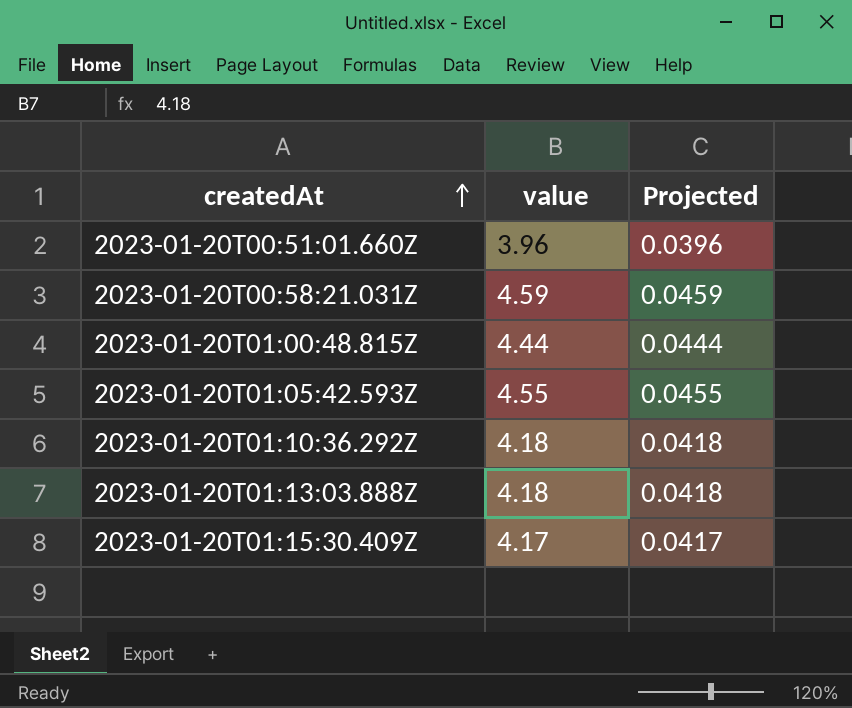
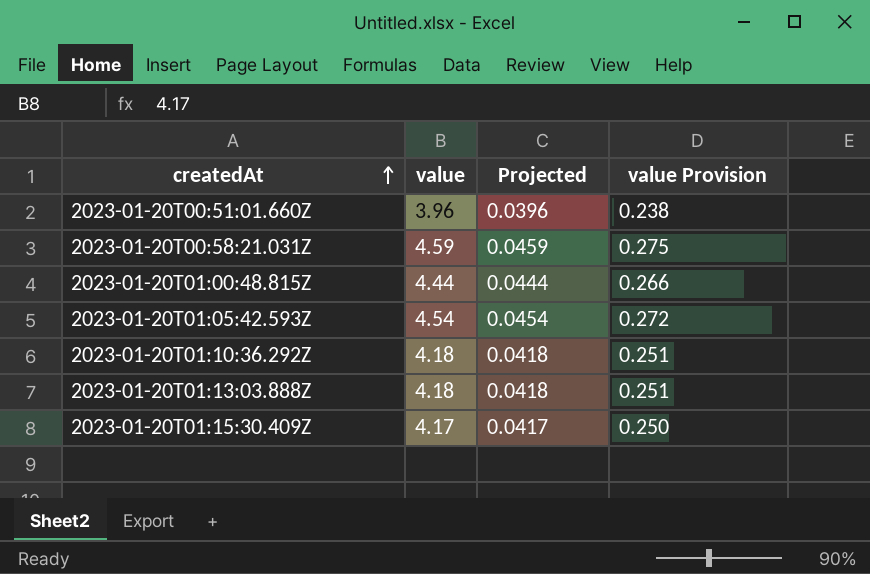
column value Provision | formula: none -> [value] * 0.06
2023-01-20T01:05:42.593Z | value: 4.55 -> 4.54
2023-01-20T01:05:42.593Z | Projected: 0.0455 -> 0.0454

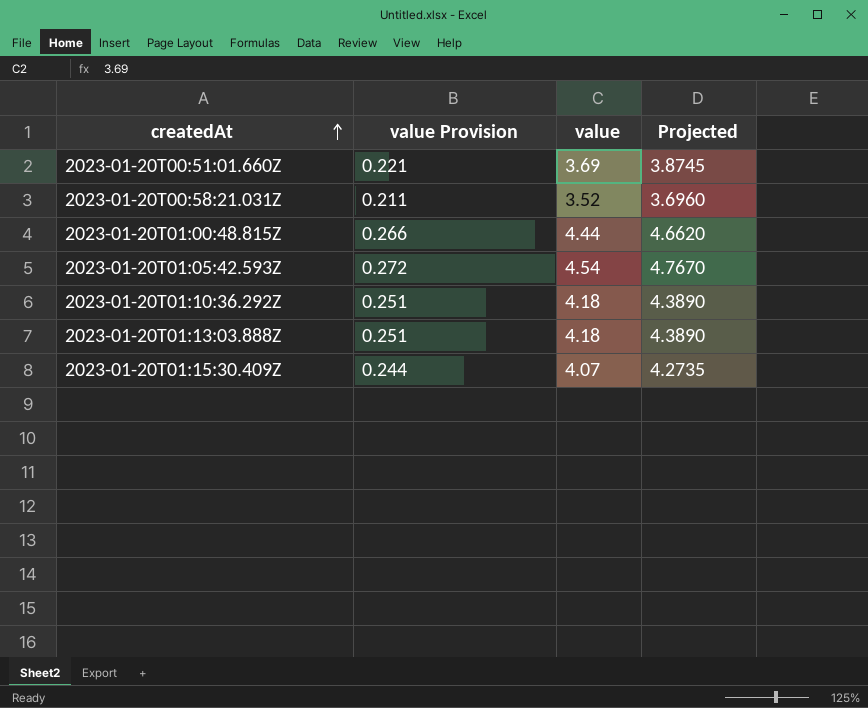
column value Provision | position: 4 -> 2
column Projected | formula: [value] * 0.01 -> [value] * 1.05
2023-01-20T00:51:01.660Z | value Provision: 0.238 -> 0.221
2023-01-20T00:51:01.660Z | value: 3.96 -> 3.69
2023-01-20T00:58:21.031Z | value Provision: 0.275 -> 0.211
2023-01-20T00:58:21.031Z | value: 4.59 -> 3.52
2023-01-20T01:15:30.409Z | value Provision: 0.250 -> 0.244
2023-01-20T01:15:30.409Z | value: 4.17 -> 4.07

